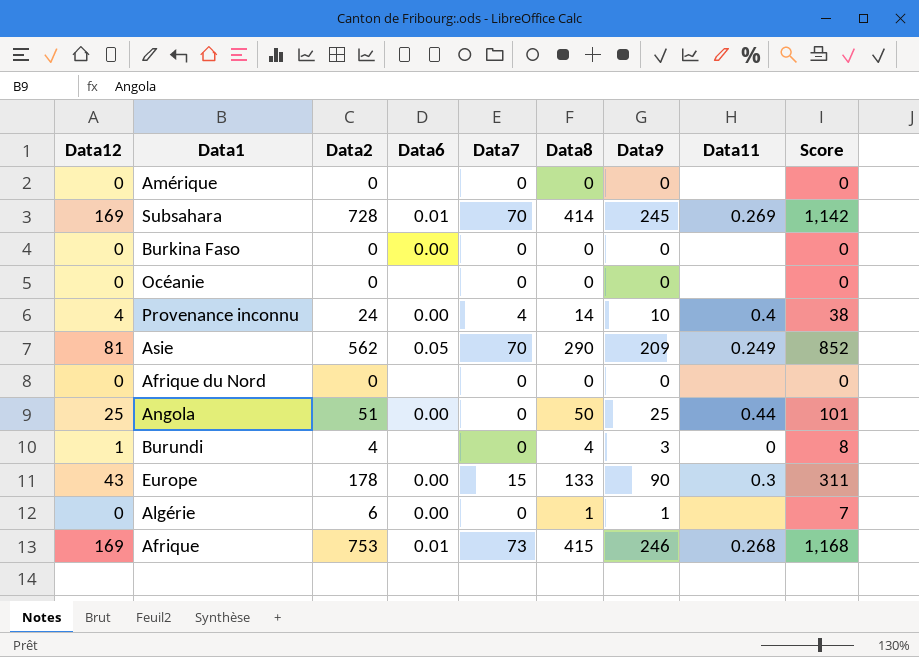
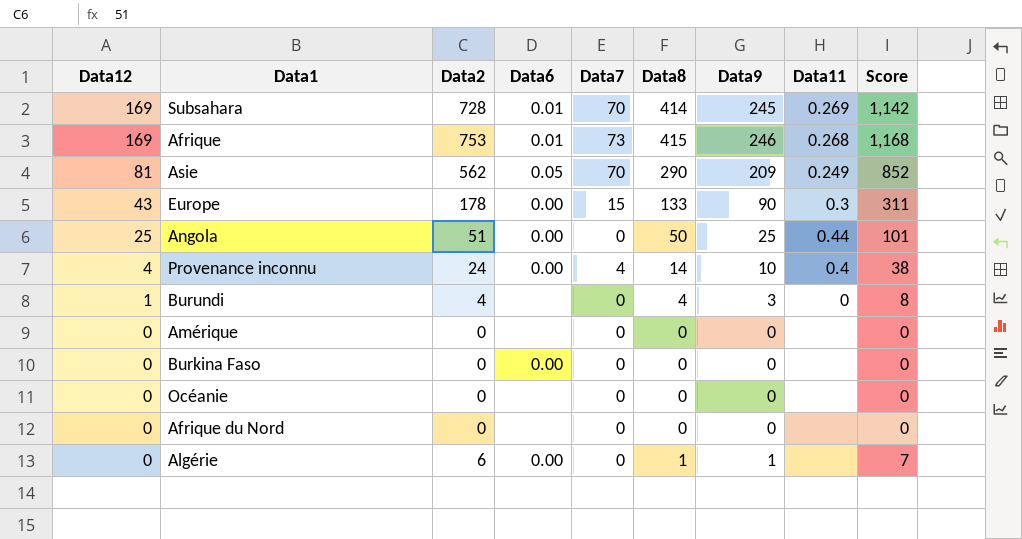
row order: none -> Data12 descending

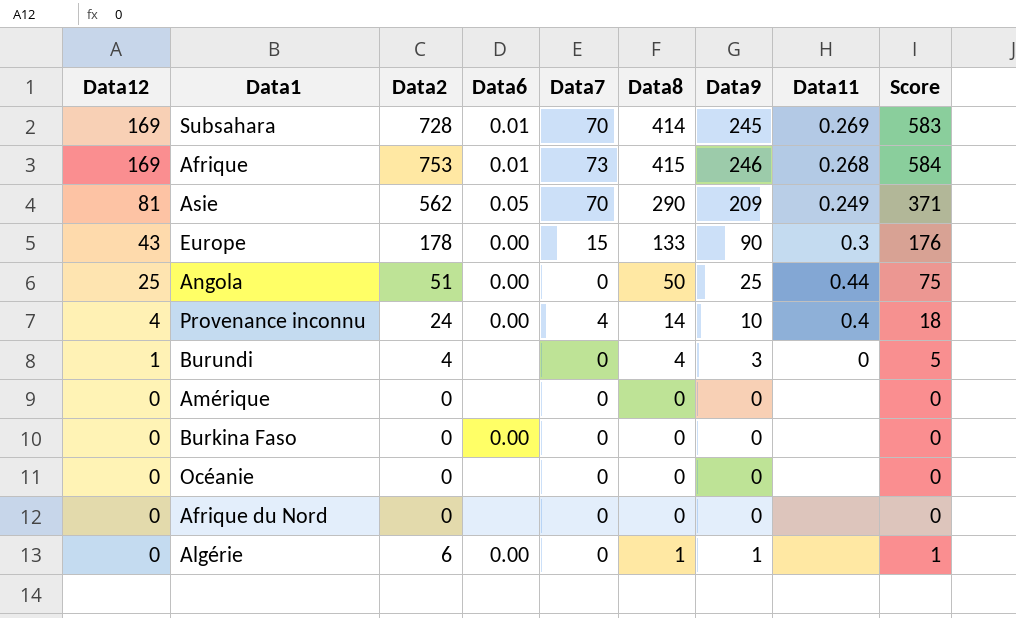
column Score | formula: [Data2] + [Data8] -> [Data12] + [Data8]

